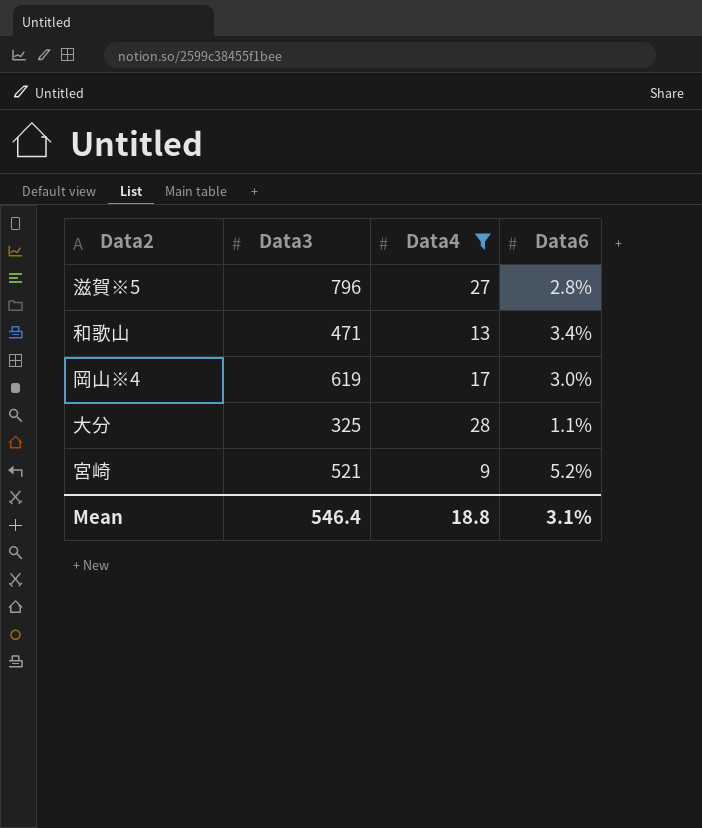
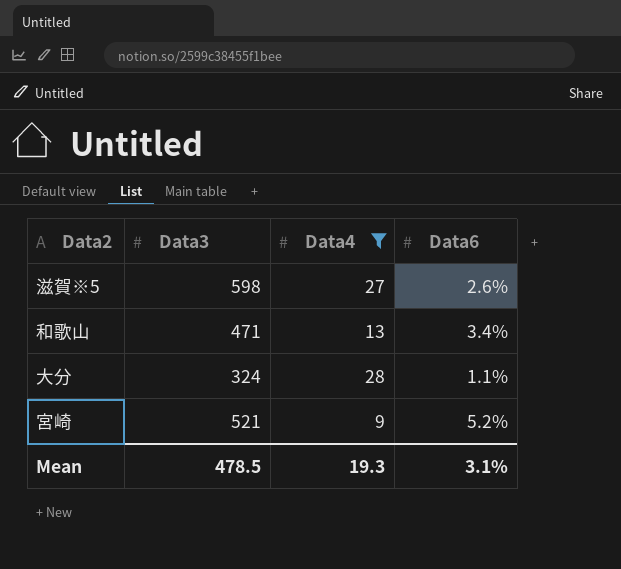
row 岡山※4: 619 | 17 | 3.0% -> none
滋賀※5 | Data3: 796 -> 598
滋賀※5 | Data6: 2.8% -> 2.6%
大分 | Data3: 325 -> 324
Mean | Data3: 546.4 -> 478.5
Mean | Data4: 18.8 -> 19.3

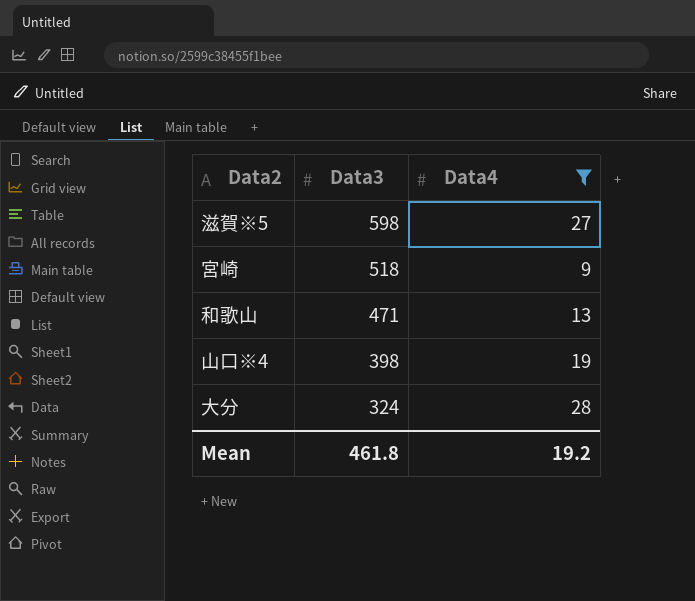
row order: none -> Data3 descending
column Data6 | position: 4 -> none
宮崎 | Data3: 521 -> 518
row 山口※4: none -> 398 | 19
Mean | Data3: 478.5 -> 461.8
Mean | Data4: 19.3 -> 19.2

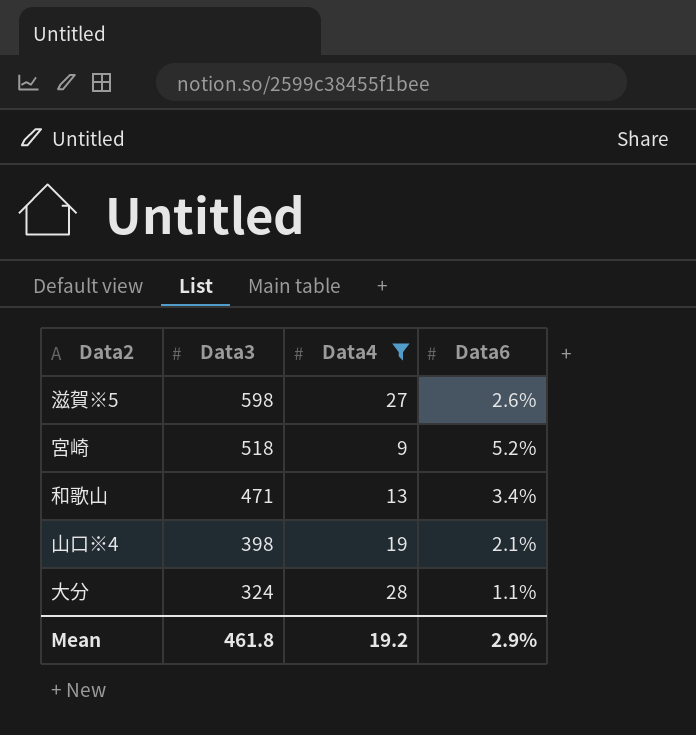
column Data6 | position: none -> 4

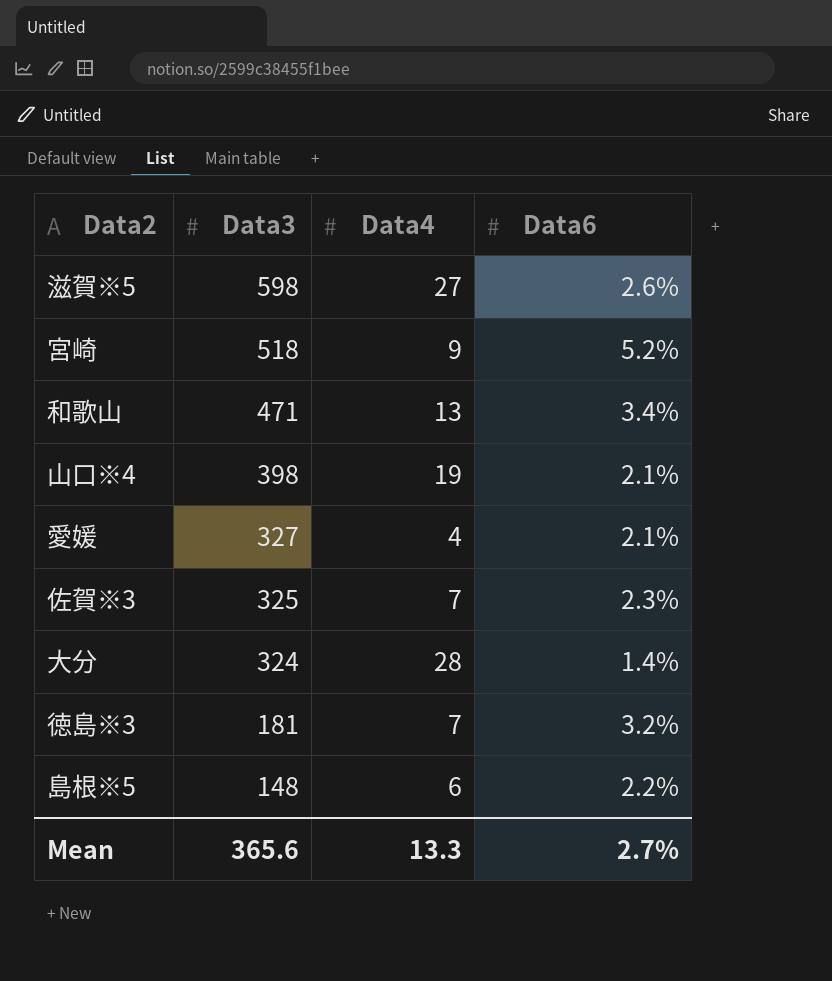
filter: Data4 >= 9 -> none
大分 | Data6: 1.1% -> 1.4%
Mean | Data3: 461.8 -> 365.6
Mean | Data4: 19.2 -> 13.3
Mean | Data6: 2.9% -> 2.7%

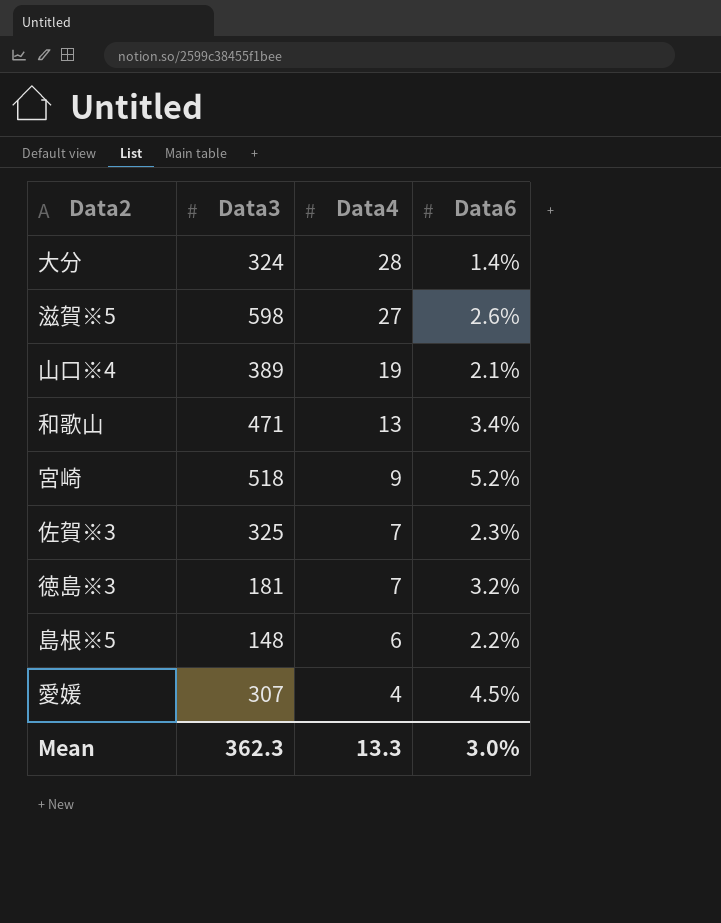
row order: Data3 descending -> Data4 descending
山口※4 | Data3: 398 -> 389
愛媛 | Data3: 327 -> 307
愛媛 | Data6: 2.1% -> 4.5%
Mean | Data3: 365.6 -> 362.3
Mean | Data6: 2.7% -> 3.0%

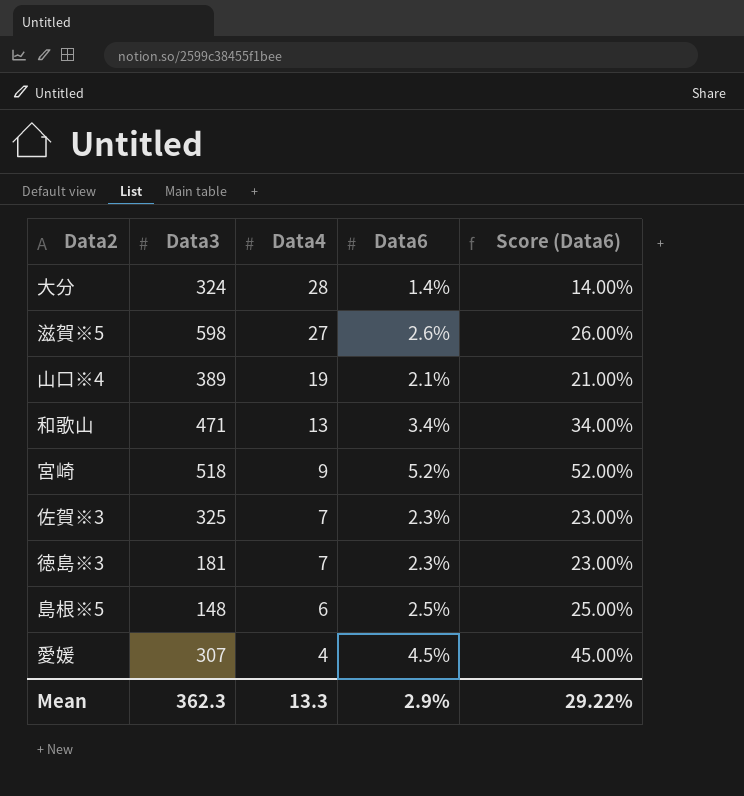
column Score (Data6) | formula: none -> [Data6] * 10
徳島※3 | Data6: 3.2% -> 2.3%
島根※5 | Data6: 2.2% -> 2.5%
Mean | Data6: 3.0% -> 2.9%

